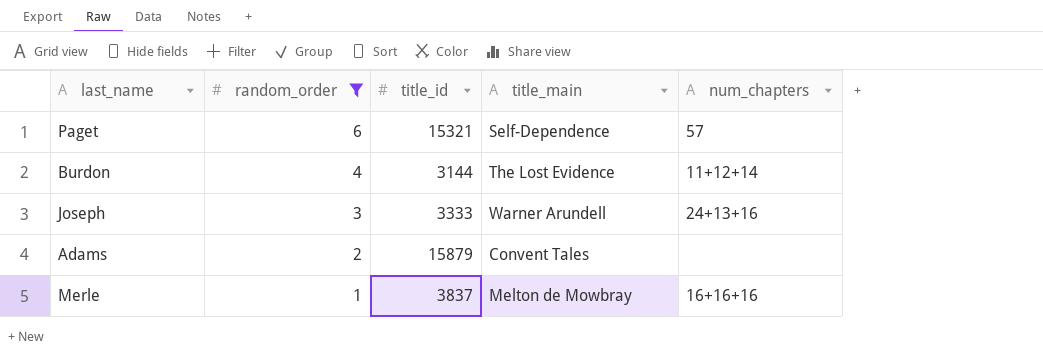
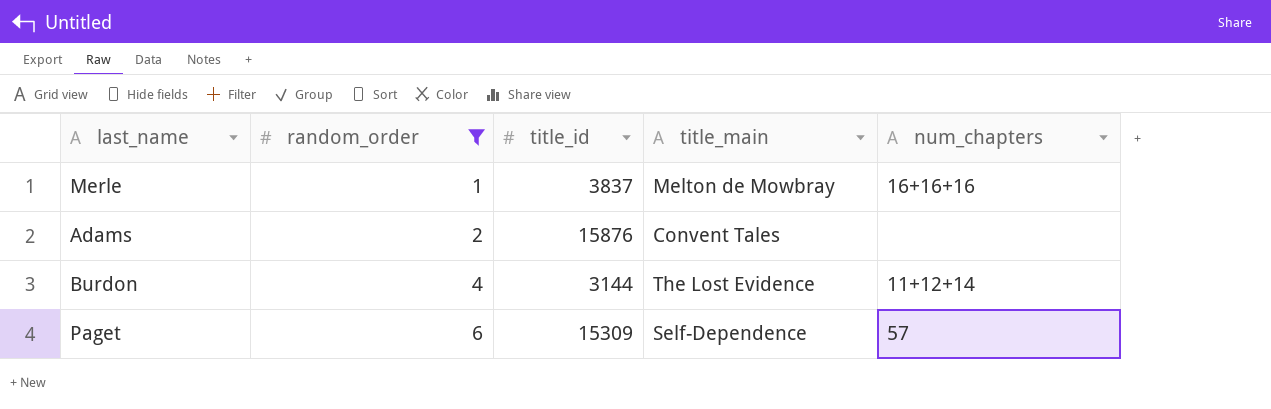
row order: random_order descending -> random_order ascending
row Joseph: 3 | 3333 | Warner Arundell | 24+13+16 -> none
Adams | title_id: 15879 -> 15876
Paget | title_id: 15321 -> 15309

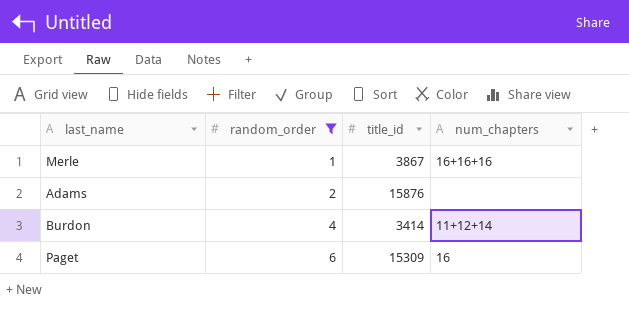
column title_main | position: 4 -> none
Merle | title_id: 3837 -> 3867
Burdon | title_id: 3144 -> 3414
Paget | num_chapters: 57 -> 16

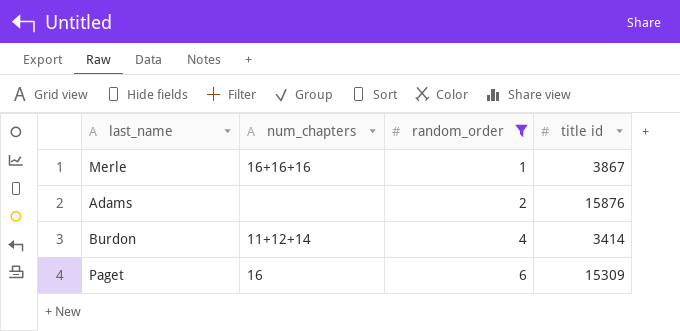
column num_chapters | position: 4 -> 2
column name: title_id -> title id

